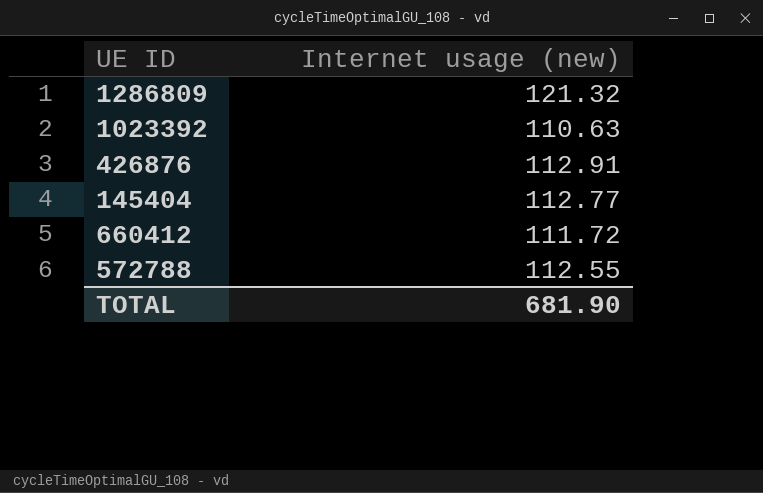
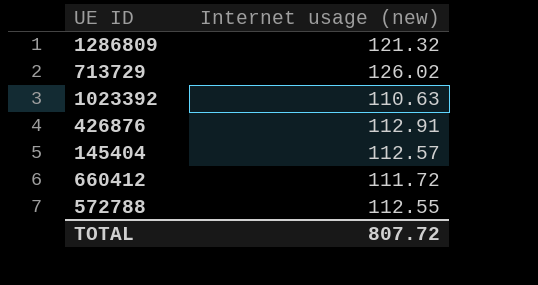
row 713729: none -> 126.02
145404 | Internet usage (new): 112.77 -> 112.57
TOTAL | Internet usage (new): 681.90 -> 807.72

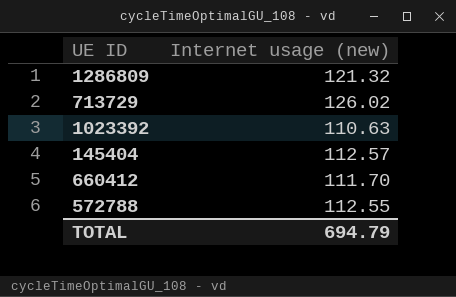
row 426876: 112.91 -> none
660412 | Internet usage (new): 111.72 -> 111.70
TOTAL | Internet usage (new): 807.72 -> 694.79

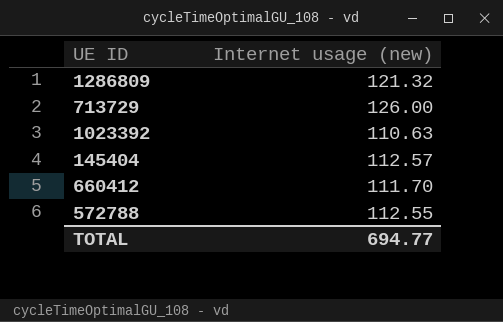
713729 | Internet usage (new): 126.02 -> 126.00
TOTAL | Internet usage (new): 694.79 -> 694.77

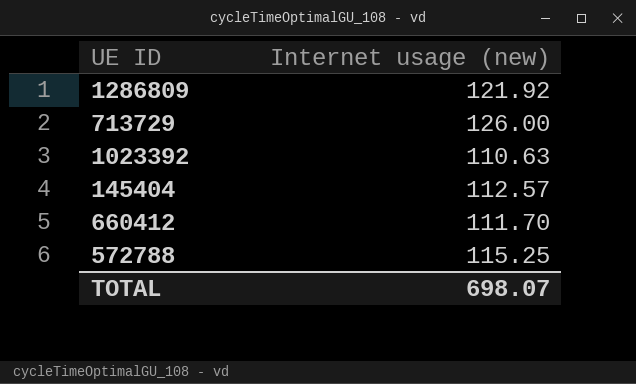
1286809 | Internet usage (new): 121.32 -> 121.92
572788 | Internet usage (new): 112.55 -> 115.25
TOTAL | Internet usage (new): 694.77 -> 698.07

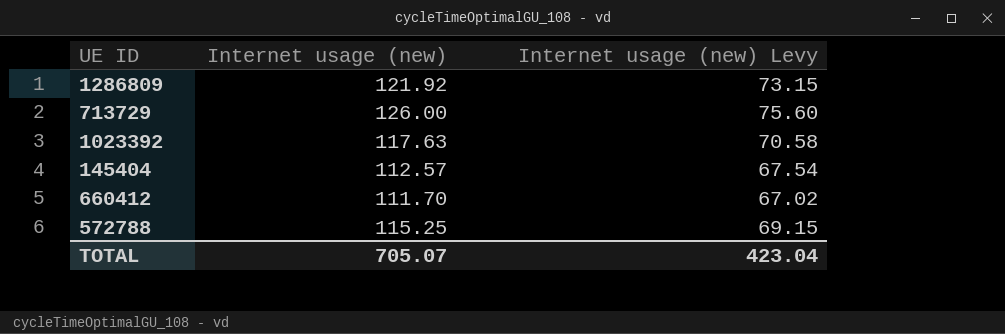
column Internet usage (new) Levy | formula: none -> [Internet usage (new)] * 0.6
1023392 | Internet usage (new): 110.63 -> 117.63
TOTAL | Internet usage (new): 698.07 -> 705.07

